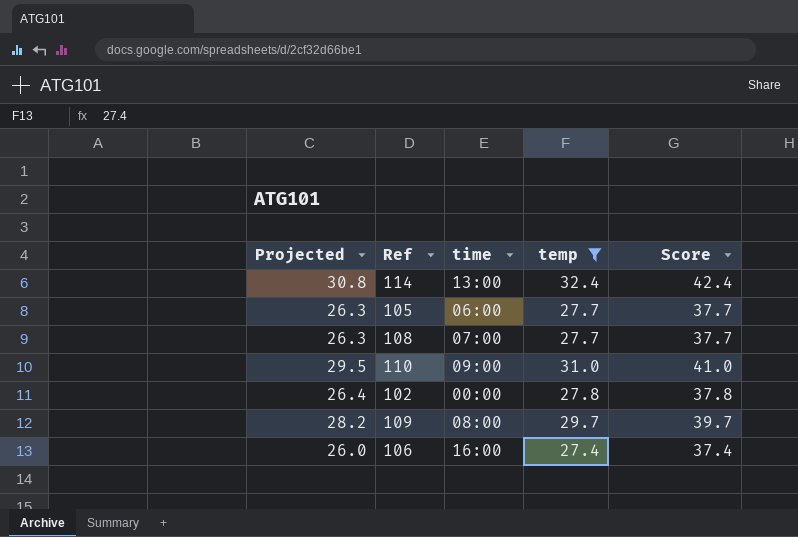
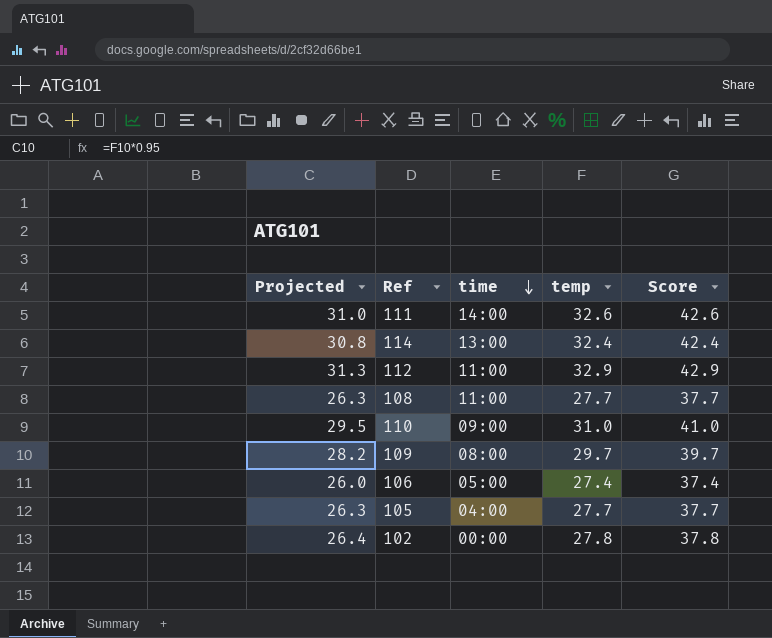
filter: temp <= 32.4 -> none
row order: none -> time descending
108 | time: 07:00 -> 11:00
106 | time: 16:00 -> 05:00
105 | time: 06:00 -> 04:00

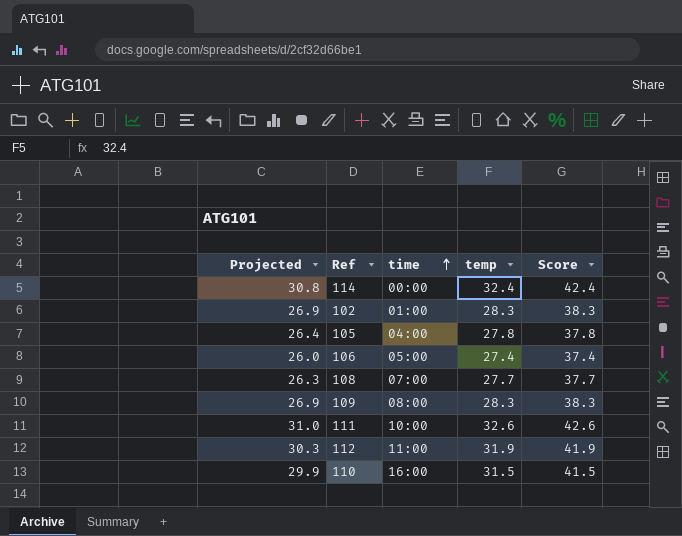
row order: time descending -> time ascending
114 | time: 13:00 -> 00:00
102 | Projected: 26.4 -> 26.9
102 | time: 00:00 -> 01:00
102 | temp: 27.8 -> 28.3
102 | Score: 37.8 -> 38.3
105 | Projected: 26.3 -> 26.4
105 | temp: 27.7 -> 27.8
105 | Score: 37.7 -> 37.8
108 | time: 11:00 -> 07:00
109 | Projected: 28.2 -> 26.9
109 | temp: 29.7 -> 28.3
109 | Score: 39.7 -> 38.3
111 | time: 14:00 -> 10:00
112 | Projected: 31.3 -> 30.3
112 | temp: 32.9 -> 31.9
112 | Score: 42.9 -> 41.9
110 | Projected: 29.5 -> 29.9
110 | time: 09:00 -> 16:00
110 | temp: 31.0 -> 31.5
110 | Score: 41.0 -> 41.5

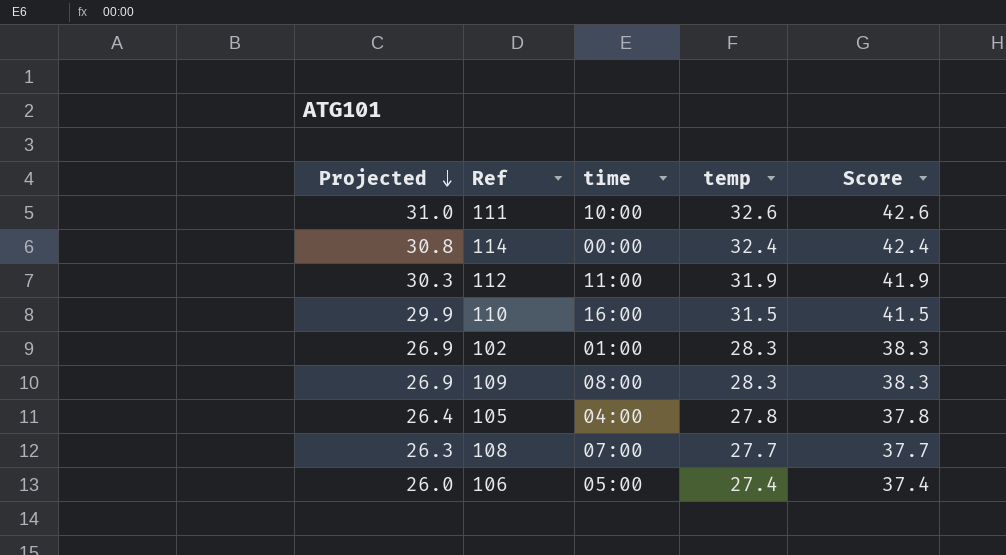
row order: time ascending -> Projected descending

